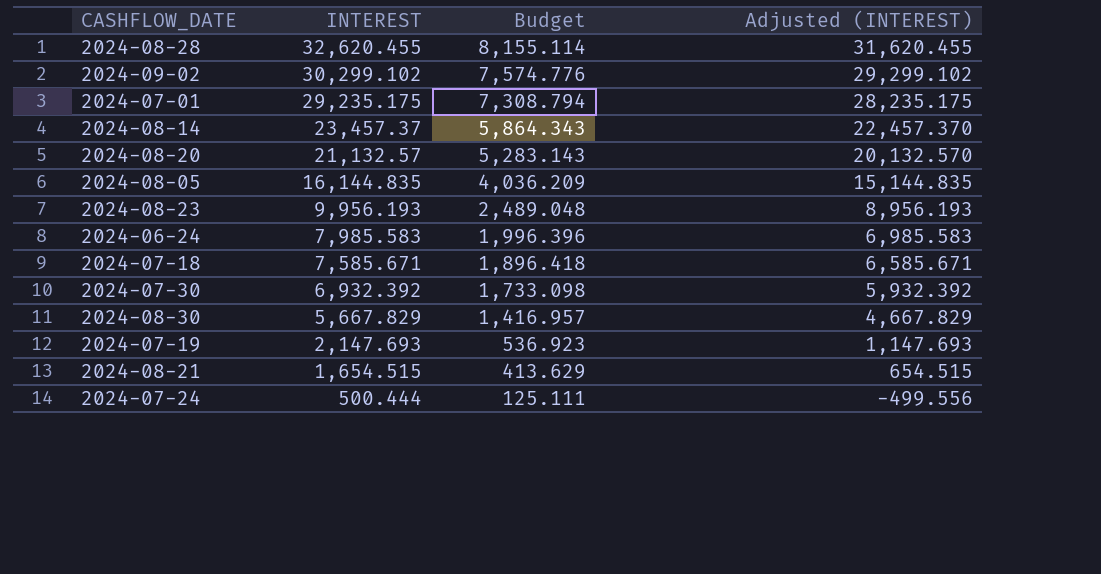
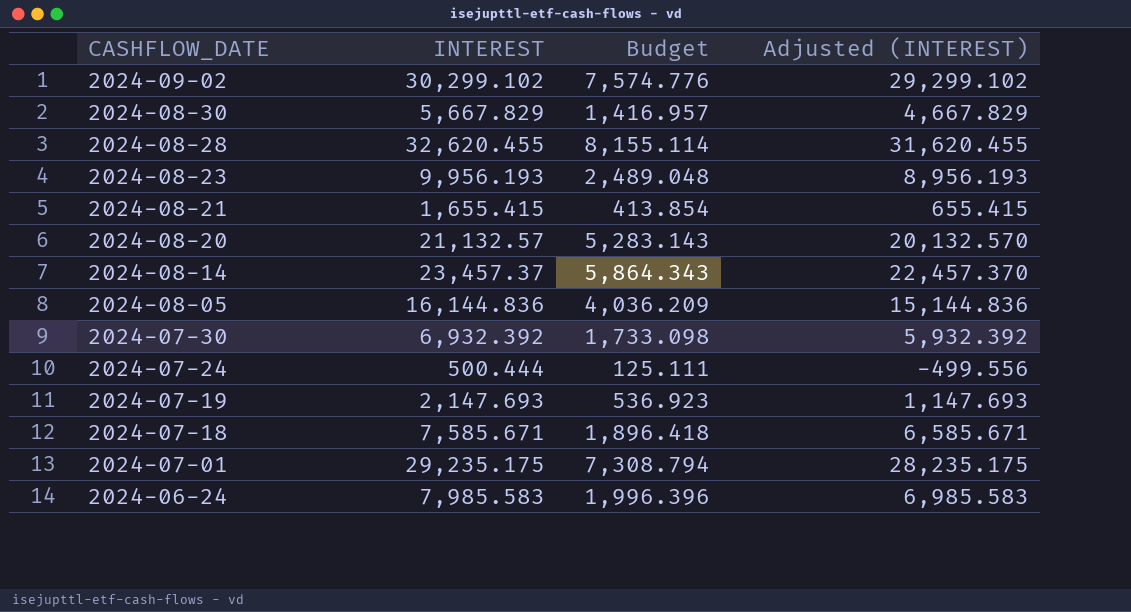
row order: INTEREST descending -> CASHFLOW_DATE descending
2024-08-21 | INTEREST: 1,654.515 -> 1,655.415
2024-08-21 | Budget: 413.629 -> 413.854
2024-08-21 | Adjusted (INTEREST): 654.515 -> 655.415
2024-08-05 | INTEREST: 16,144.835 -> 16,144.836
2024-08-05 | Adjusted (INTEREST): 15,144.835 -> 15,144.836

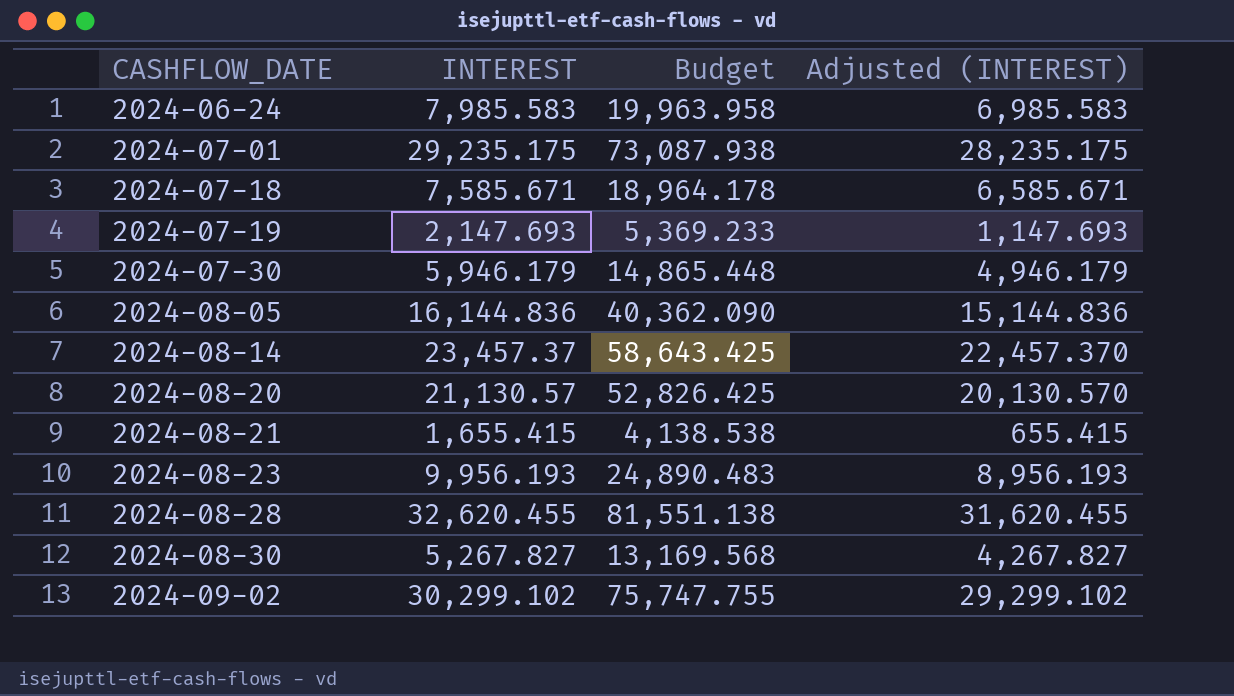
row order: CASHFLOW_DATE descending -> CASHFLOW_DATE ascending
column Budget | formula: [INTEREST] * 0.25 -> [INTEREST] * 2.5
row 2024-07-24: 500.444 | 125.111 | -499.556 -> none
2024-07-30 | INTEREST: 6,932.392 -> 5,946.179
2024-07-30 | Adjusted (INTEREST): 5,932.392 -> 4,946.179
2024-08-20 | INTEREST: 21,132.57 -> 21,130.57
2024-08-20 | Adjusted (INTEREST): 20,132.570 -> 20,130.570
2024-08-30 | INTEREST: 5,667.829 -> 5,267.827
2024-08-30 | Adjusted (INTEREST): 4,667.829 -> 4,267.827

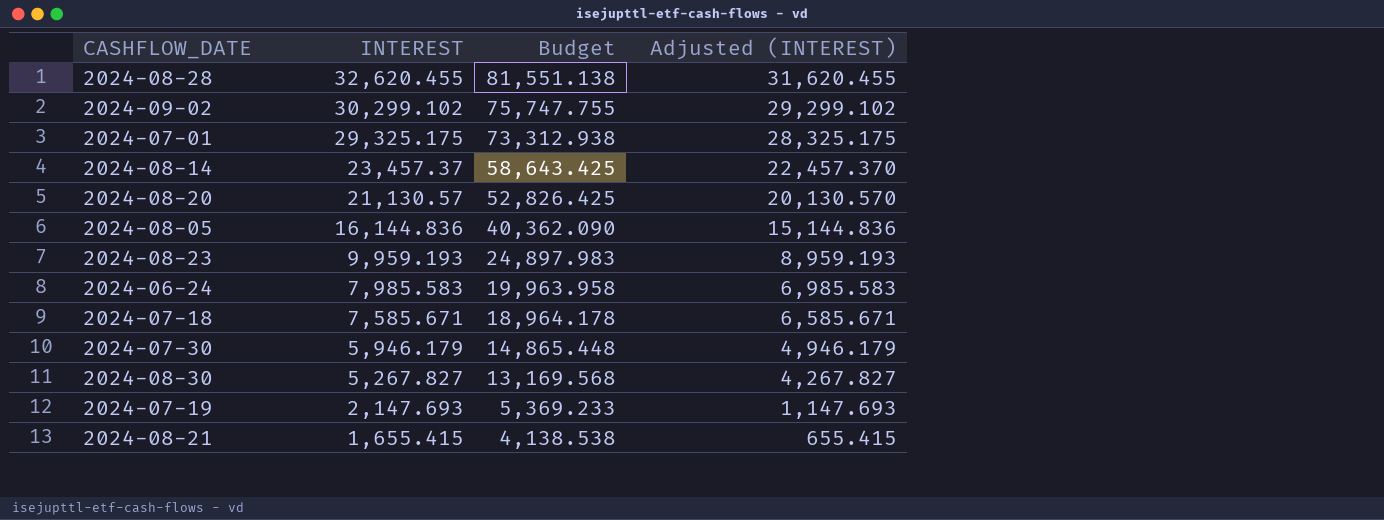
row order: CASHFLOW_DATE ascending -> INTEREST descending
2024-07-01 | INTEREST: 29,235.175 -> 29,325.175
2024-07-01 | Budget: 73,087.938 -> 73,312.938
2024-07-01 | Adjusted (INTEREST): 28,235.175 -> 28,325.175
2024-08-23 | INTEREST: 9,956.193 -> 9,959.193
2024-08-23 | Budget: 24,890.483 -> 24,897.983
2024-08-23 | Adjusted (INTEREST): 8,956.193 -> 8,959.193

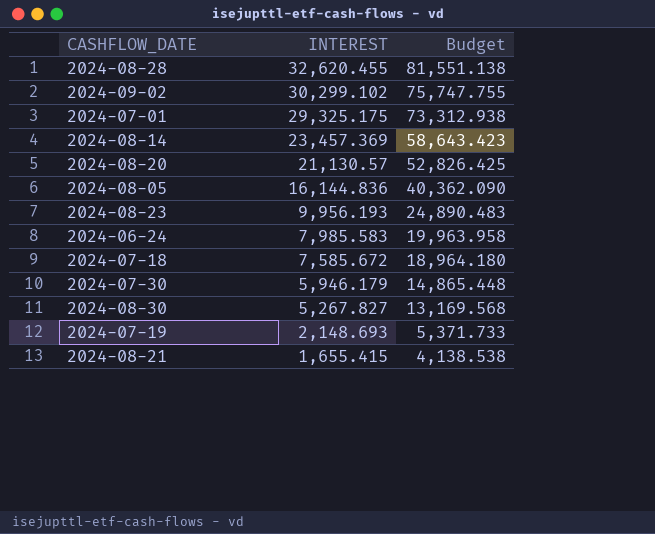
column Adjusted (INTEREST) | formula: [INTEREST] - 1000 -> none
2024-08-14 | INTEREST: 23,457.37 -> 23,457.369
2024-08-14 | Budget: 58,643.425 -> 58,643.423
2024-08-23 | INTEREST: 9,959.193 -> 9,956.193
2024-08-23 | Budget: 24,897.983 -> 24,890.483
2024-07-18 | INTEREST: 7,585.671 -> 7,585.672
2024-07-18 | Budget: 18,964.178 -> 18,964.180
2024-07-19 | INTEREST: 2,147.693 -> 2,148.693
2024-07-19 | Budget: 5,369.233 -> 5,371.733

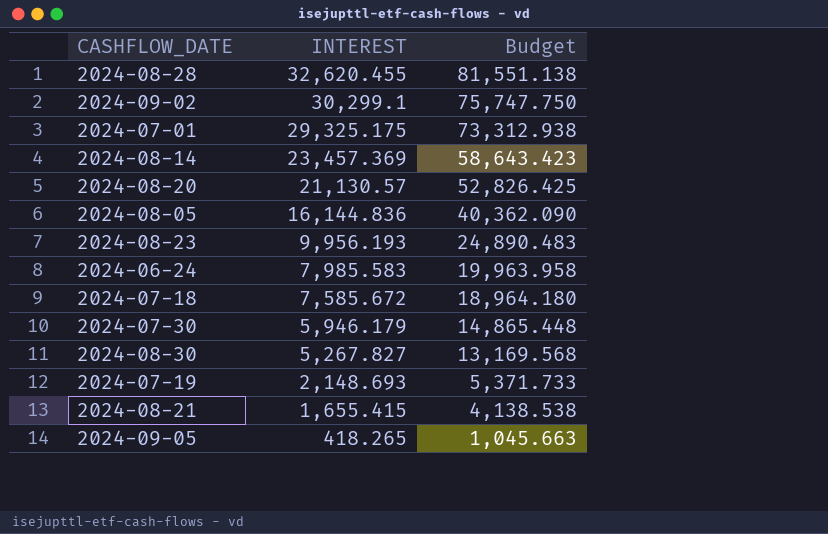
2024-09-02 | INTEREST: 30,299.102 -> 30,299.1
2024-09-02 | Budget: 75,747.755 -> 75,747.750
row 2024-09-05: none -> 418.265 | 1,045.663

